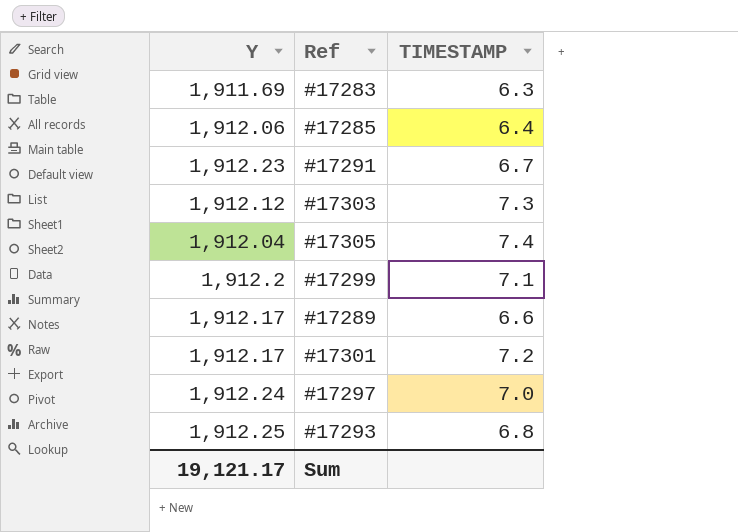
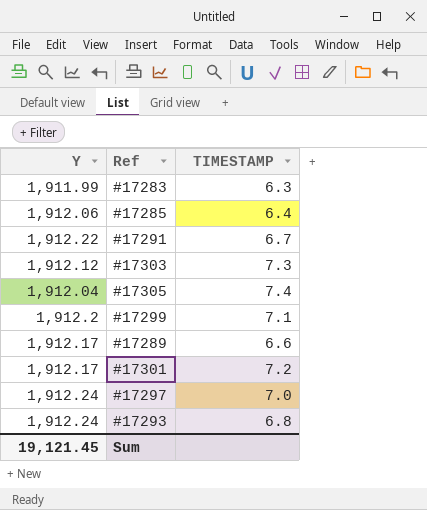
#17283 | Y: 1,911.69 -> 1,911.99
#17291 | Y: 1,912.23 -> 1,912.22
#17293 | Y: 1,912.25 -> 1,912.24
Sum | Y: 19,121.17 -> 19,121.45

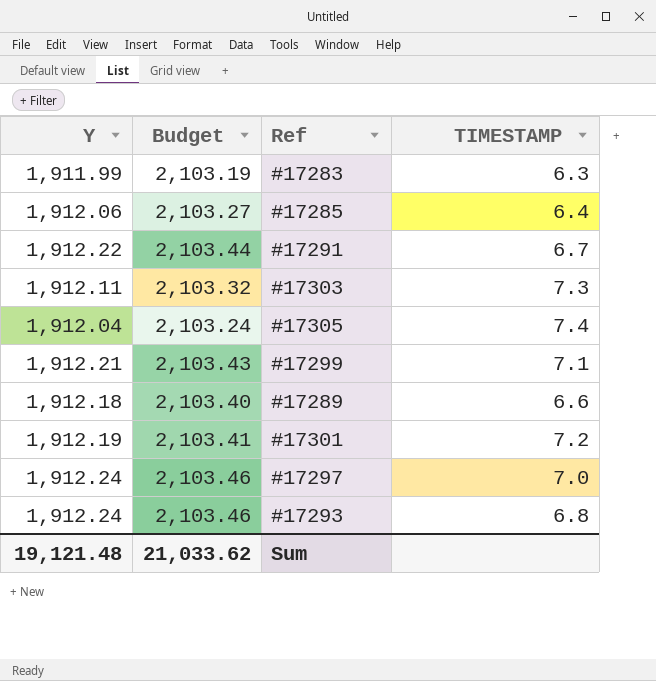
column Budget | formula: none -> [Y] * 1.1
#17303 | Y: 1,912.12 -> 1,912.11
#17299 | Y: 1,912.2 -> 1,912.21
#17289 | Y: 1,912.17 -> 1,912.18
#17301 | Y: 1,912.17 -> 1,912.19
Sum | Y: 19,121.45 -> 19,121.48

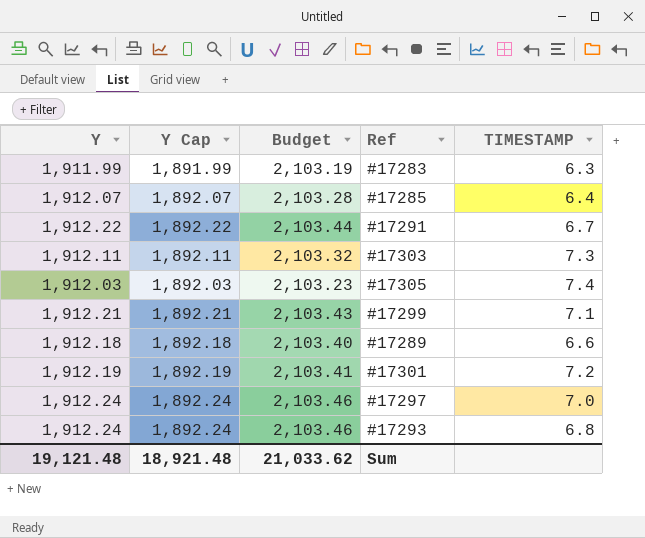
column Y Cap | formula: none -> [Y] - 20
#17285 | Y: 1,912.06 -> 1,912.07
#17285 | Budget: 2,103.27 -> 2,103.28
#17305 | Y: 1,912.04 -> 1,912.03
#17305 | Budget: 2,103.24 -> 2,103.23

